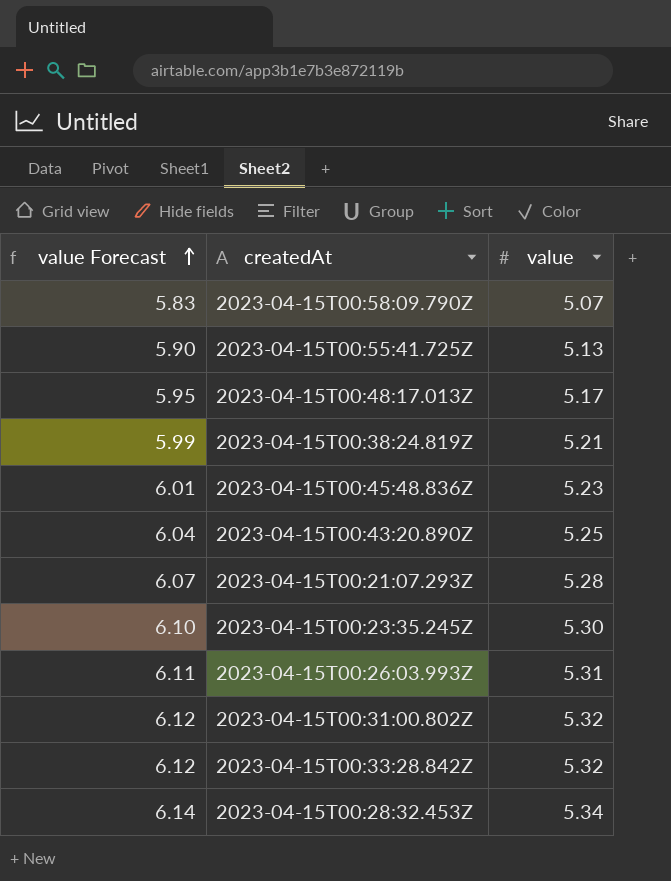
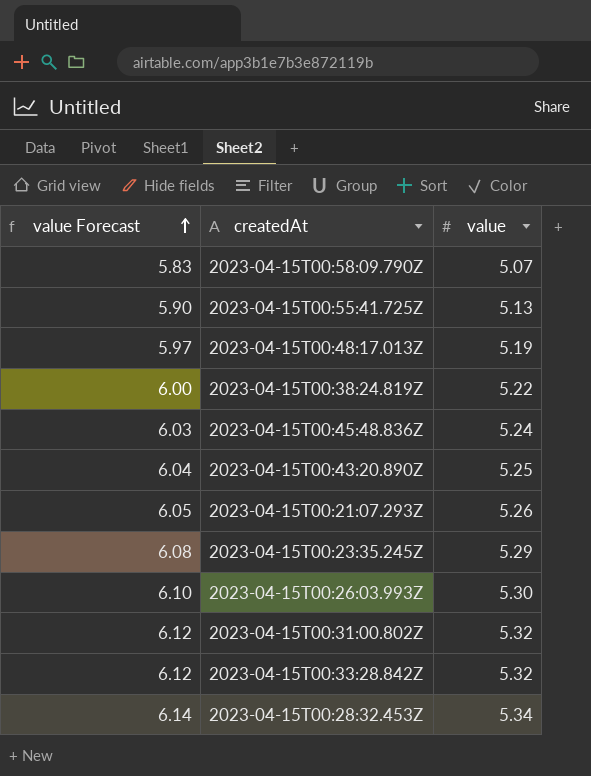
2023-04-15T00:48:17.013Z | value Forecast: 5.95 -> 5.97
2023-04-15T00:48:17.013Z | value: 5.17 -> 5.19
2023-04-15T00:38:24.819Z | value Forecast: 5.99 -> 6.00
2023-04-15T00:38:24.819Z | value: 5.21 -> 5.22
2023-04-15T00:45:48.836Z | value Forecast: 6.01 -> 6.03
2023-04-15T00:45:48.836Z | value: 5.23 -> 5.24
2023-04-15T00:21:07.293Z | value Forecast: 6.07 -> 6.05
2023-04-15T00:21:07.293Z | value: 5.28 -> 5.26
2023-04-15T00:23:35.245Z | value Forecast: 6.10 -> 6.08
2023-04-15T00:23:35.245Z | value: 5.30 -> 5.29
2023-04-15T00:26:03.993Z | value Forecast: 6.11 -> 6.10
2023-04-15T00:26:03.993Z | value: 5.31 -> 5.30

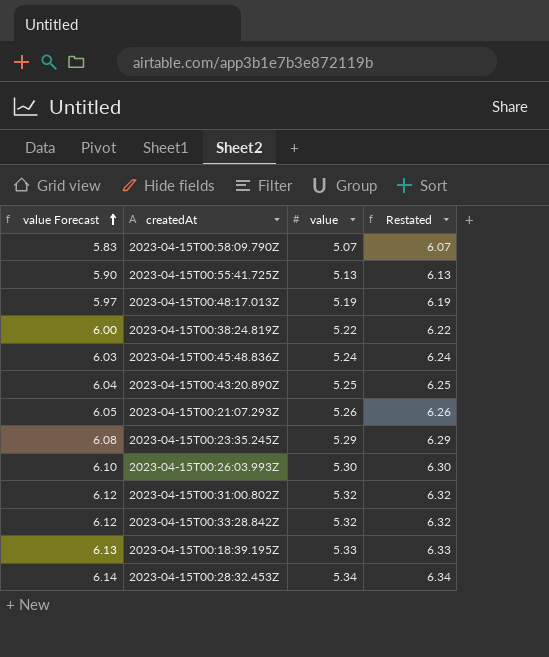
column Restated | formula: none -> [value] + 1
row 2023-04-15T00:18:39.195Z: none -> 6.13 | 5.33 | 6.33

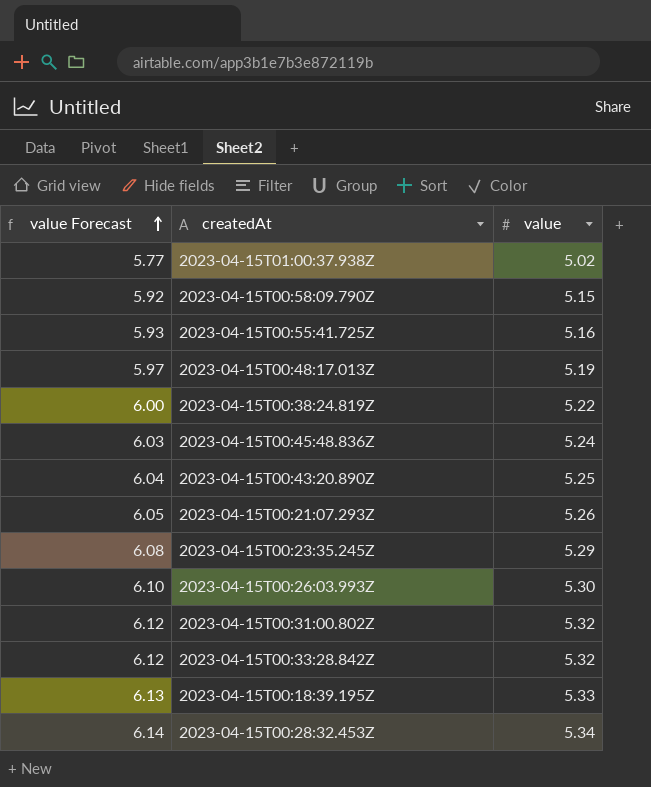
column Restated | formula: [value] + 1 -> none
row 2023-04-15T01:00:37.938Z: none -> 5.77 | 5.02
2023-04-15T00:58:09.790Z | value Forecast: 5.83 -> 5.92
2023-04-15T00:58:09.790Z | value: 5.07 -> 5.15
2023-04-15T00:55:41.725Z | value Forecast: 5.90 -> 5.93
2023-04-15T00:55:41.725Z | value: 5.13 -> 5.16

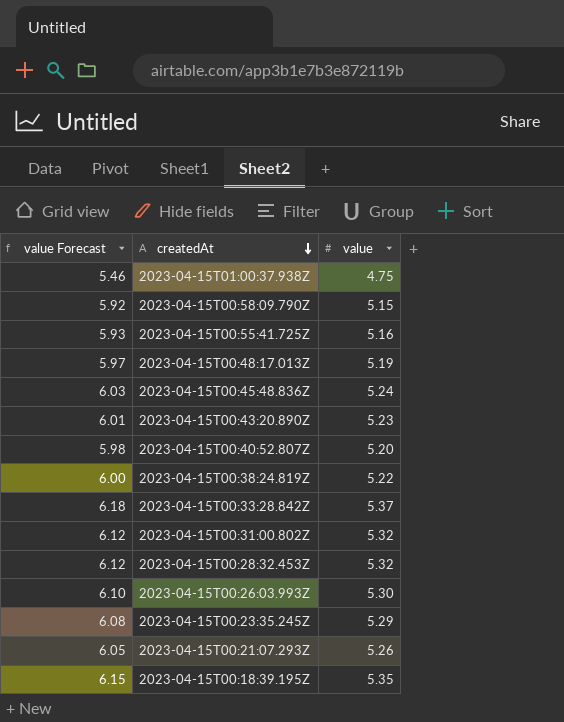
row order: value Forecast ascending -> createdAt descending
2023-04-15T01:00:37.938Z | value Forecast: 5.77 -> 5.46
2023-04-15T01:00:37.938Z | value: 5.02 -> 4.75
2023-04-15T00:43:20.890Z | value Forecast: 6.04 -> 6.01
2023-04-15T00:43:20.890Z | value: 5.25 -> 5.23
row 2023-04-15T00:40:52.807Z: none -> 5.98 | 5.20
2023-04-15T00:33:28.842Z | value Forecast: 6.12 -> 6.18
2023-04-15T00:33:28.842Z | value: 5.32 -> 5.37
2023-04-15T00:28:32.453Z | value Forecast: 6.14 -> 6.12
2023-04-15T00:28:32.453Z | value: 5.34 -> 5.32
2023-04-15T00:18:39.195Z | value Forecast: 6.13 -> 6.15
2023-04-15T00:18:39.195Z | value: 5.33 -> 5.35

